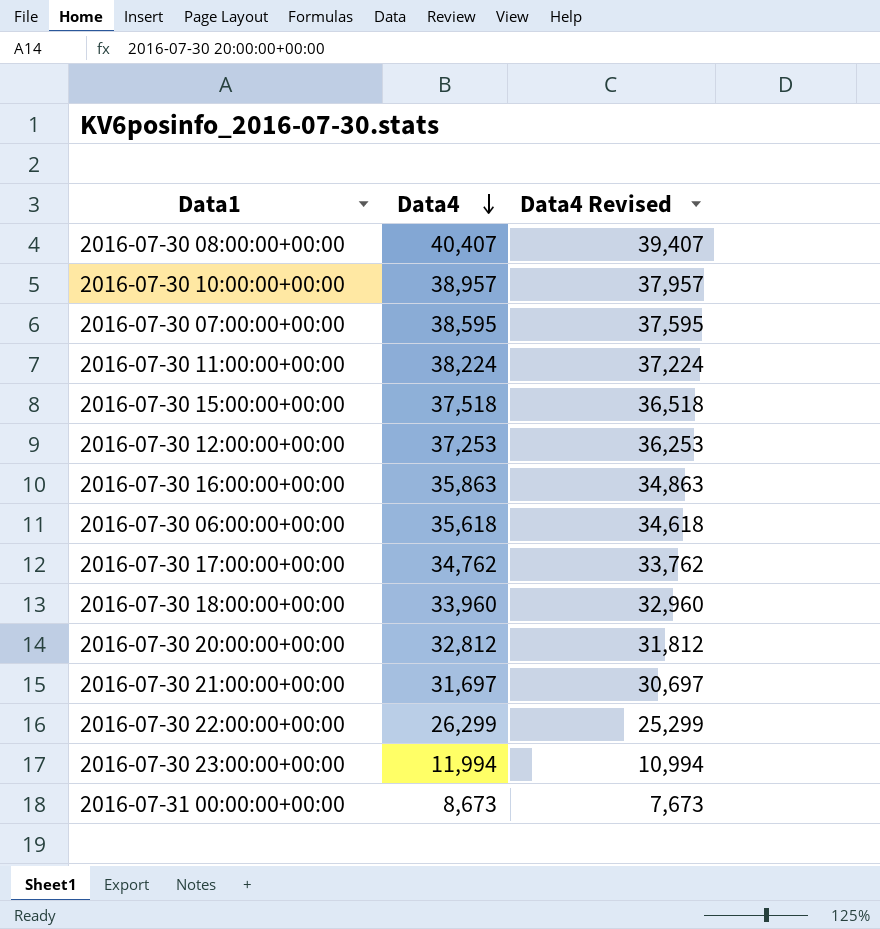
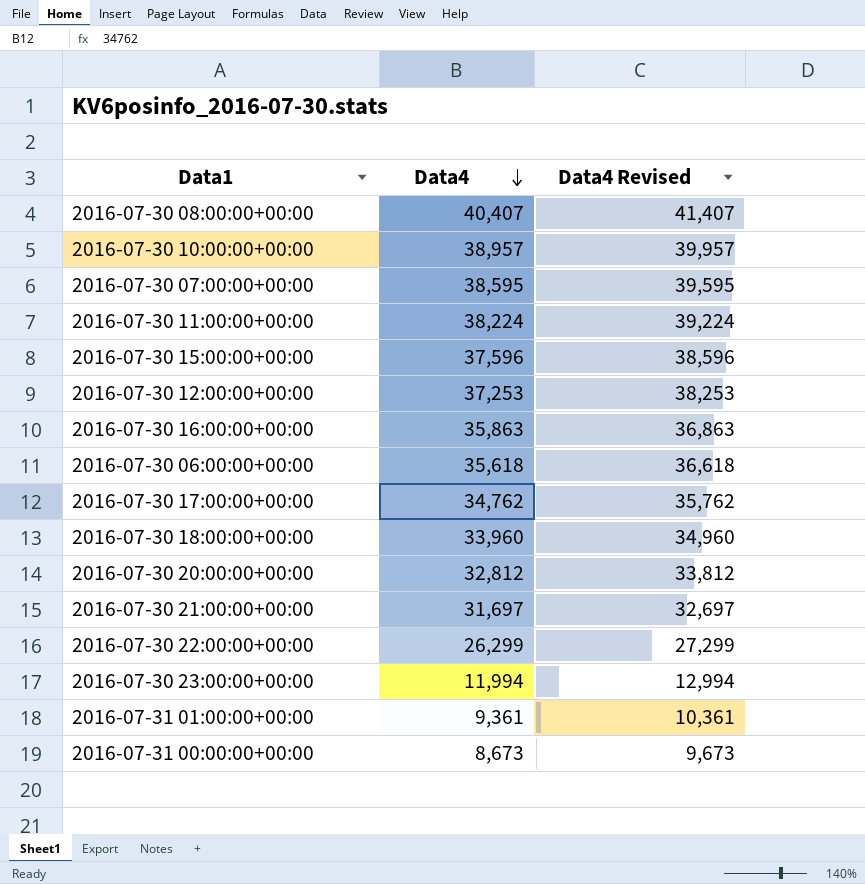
column Data4 Revised | formula: [Data4] - 1000 -> [Data4] + 1000
2016-07-30 15:00:00+00:00 | Data4: 37,518 -> 37,596
row 2016-07-31 01:00:00+00:00: none -> 9,361 | 10,361

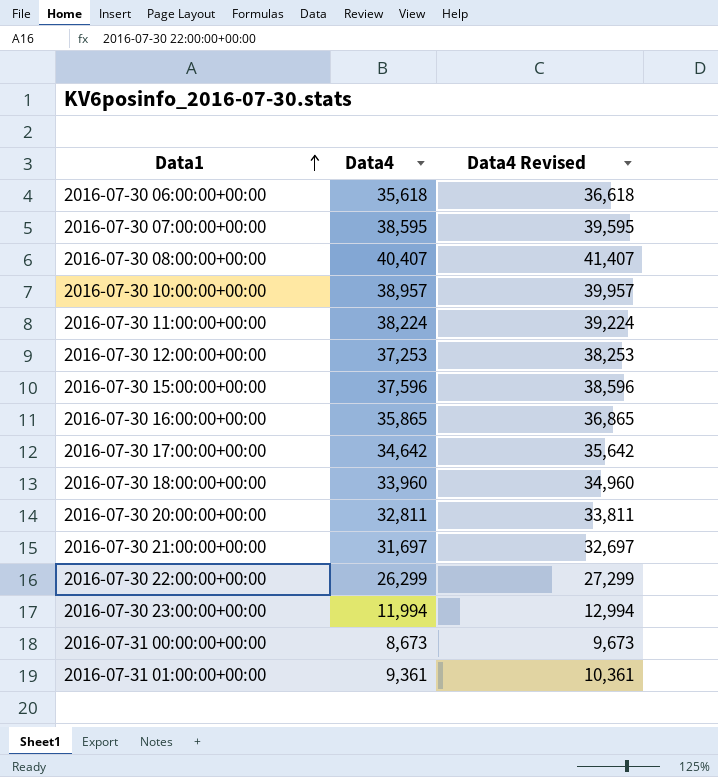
row order: Data4 descending -> Data1 ascending
2016-07-30 16:00:00+00:00 | Data4: 35,863 -> 35,865
2016-07-30 16:00:00+00:00 | Data4 Revised: 36,863 -> 36,865
2016-07-30 17:00:00+00:00 | Data4: 34,762 -> 34,642
2016-07-30 17:00:00+00:00 | Data4 Revised: 35,762 -> 35,642
2016-07-30 20:00:00+00:00 | Data4: 32,812 -> 32,811
2016-07-30 20:00:00+00:00 | Data4 Revised: 33,812 -> 33,811

